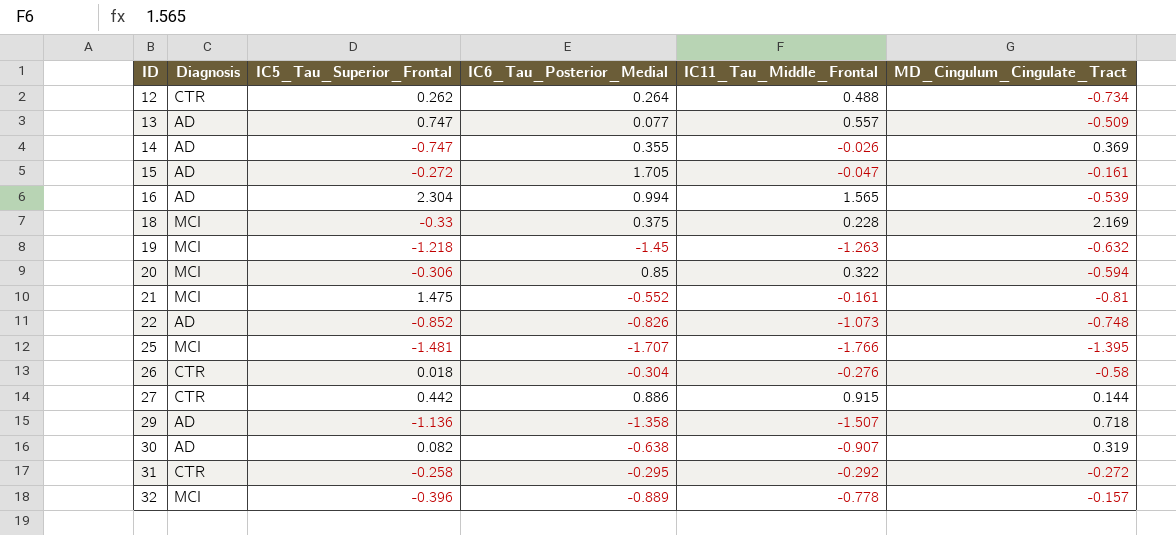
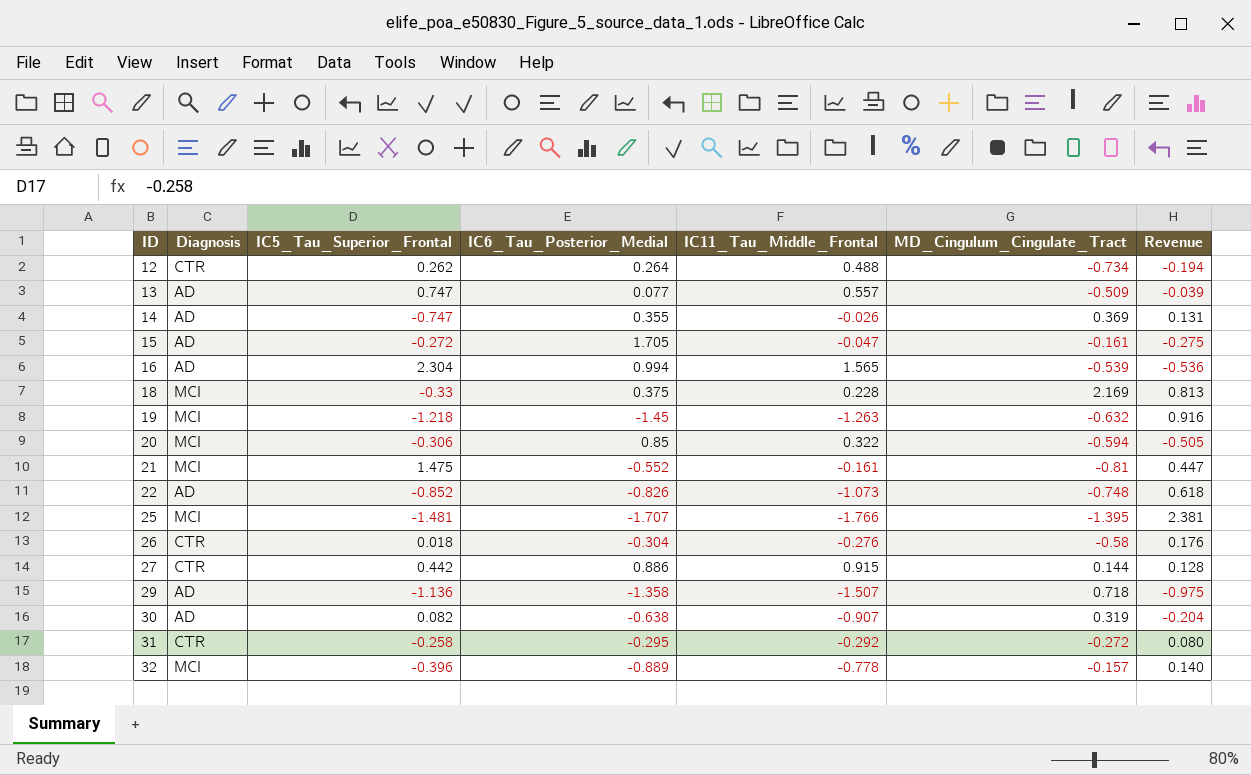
column Revenue | formula: none -> [IC6_Tau_Posterior_Medial] * [MD_Cingulum_Cingulate_Tract]

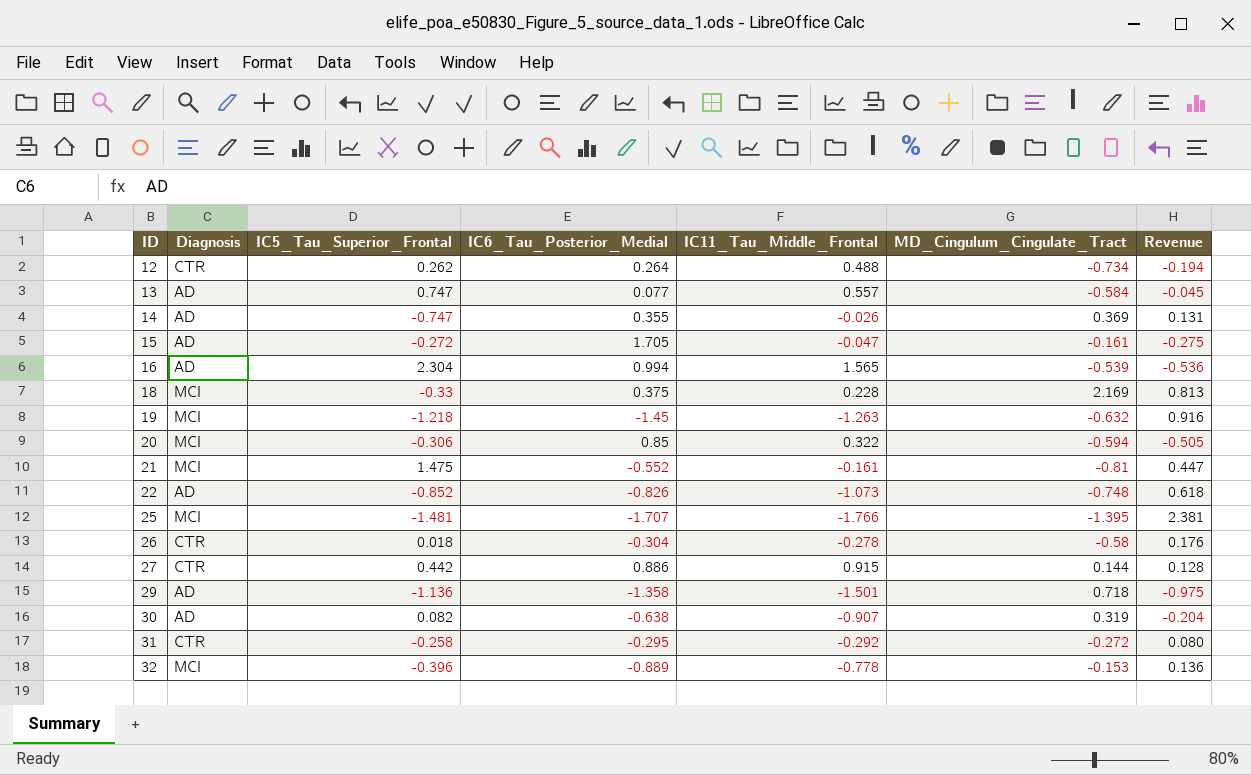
13 | MD_Cingulum_Cingulate_Tract: -0.509 -> -0.584
13 | Revenue: -0.039 -> -0.045
26 | IC11_Tau_Middle_Frontal: -0.276 -> -0.278
29 | IC11_Tau_Middle_Frontal: -1.507 -> -1.501
32 | MD_Cingulum_Cingulate_Tract: -0.157 -> -0.153
32 | Revenue: 0.140 -> 0.136

